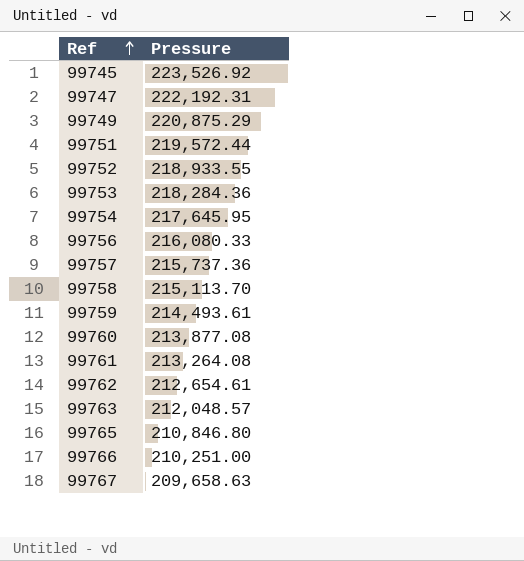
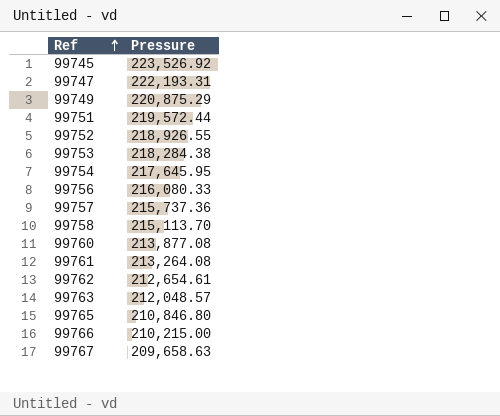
row 99759: 214,493.61 -> none
99747 | Pressure: 222,192.31 -> 222,193.31
99752 | Pressure: 218,933.55 -> 218,926.55
99753 | Pressure: 218,284.36 -> 218,284.38
99766 | Pressure: 210,251.00 -> 210,215.00

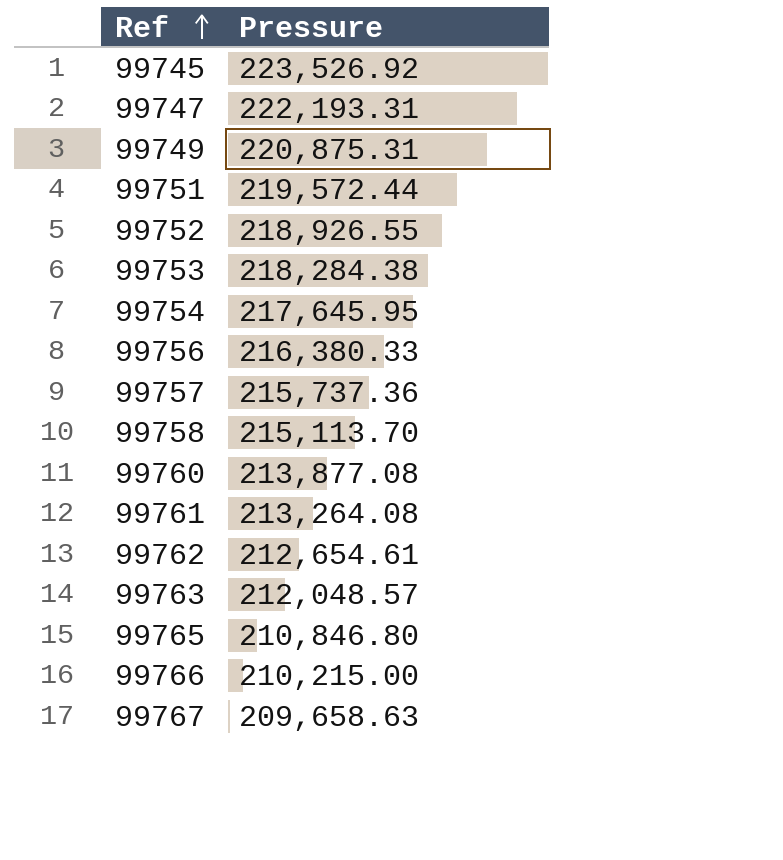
99749 | Pressure: 220,875.29 -> 220,875.31
99756 | Pressure: 216,080.33 -> 216,380.33

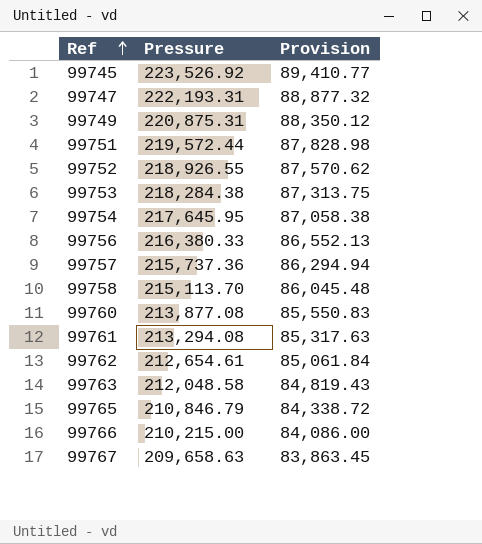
column Provision | formula: none -> [Pressure] * 0.4
99761 | Pressure: 213,264.08 -> 213,294.08
99763 | Pressure: 212,048.57 -> 212,048.58
99765 | Pressure: 210,846.80 -> 210,846.79

